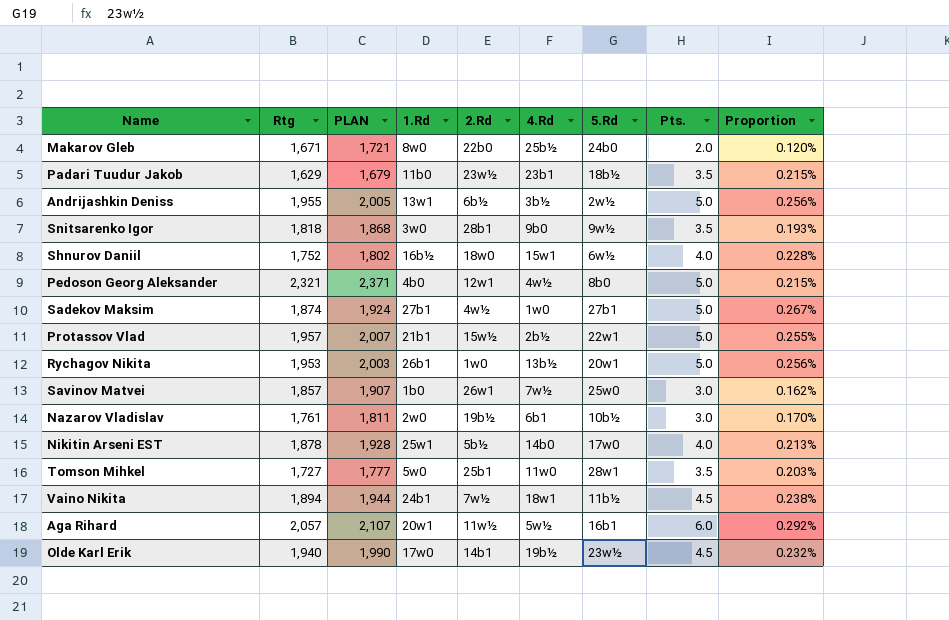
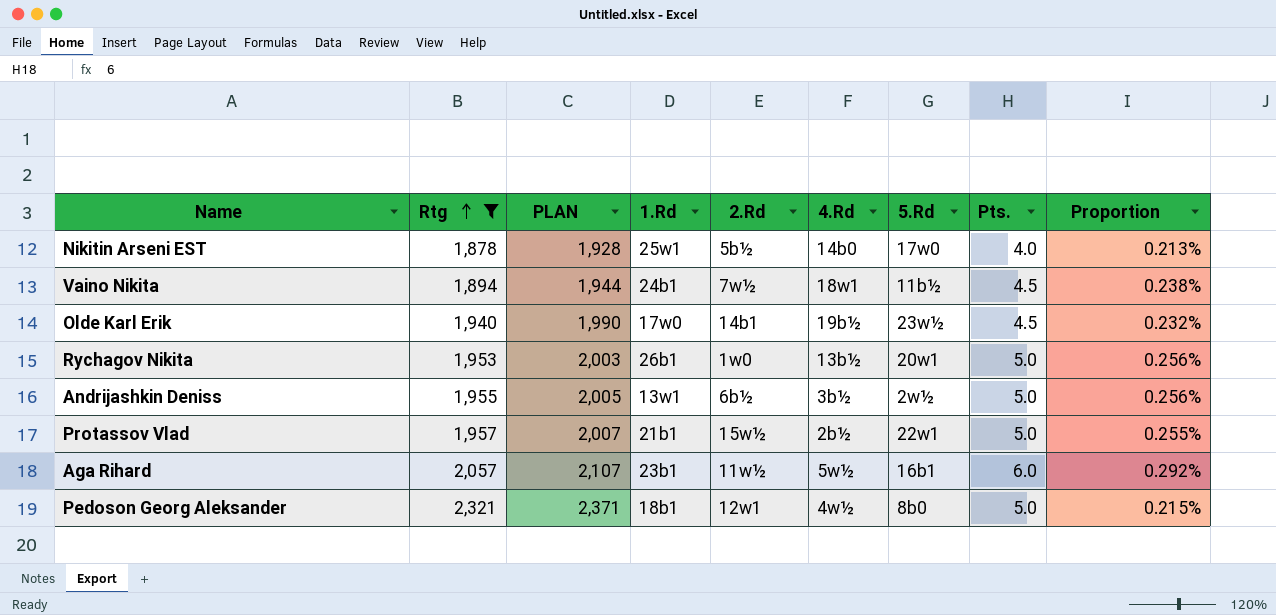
filter: none -> Rtg >= 1,878
row order: none -> Rtg ascending
Aga Rihard | 1.Rd: 20w1 -> 23b1
Pedoson Georg Aleksander | 1.Rd: 4b0 -> 18b1

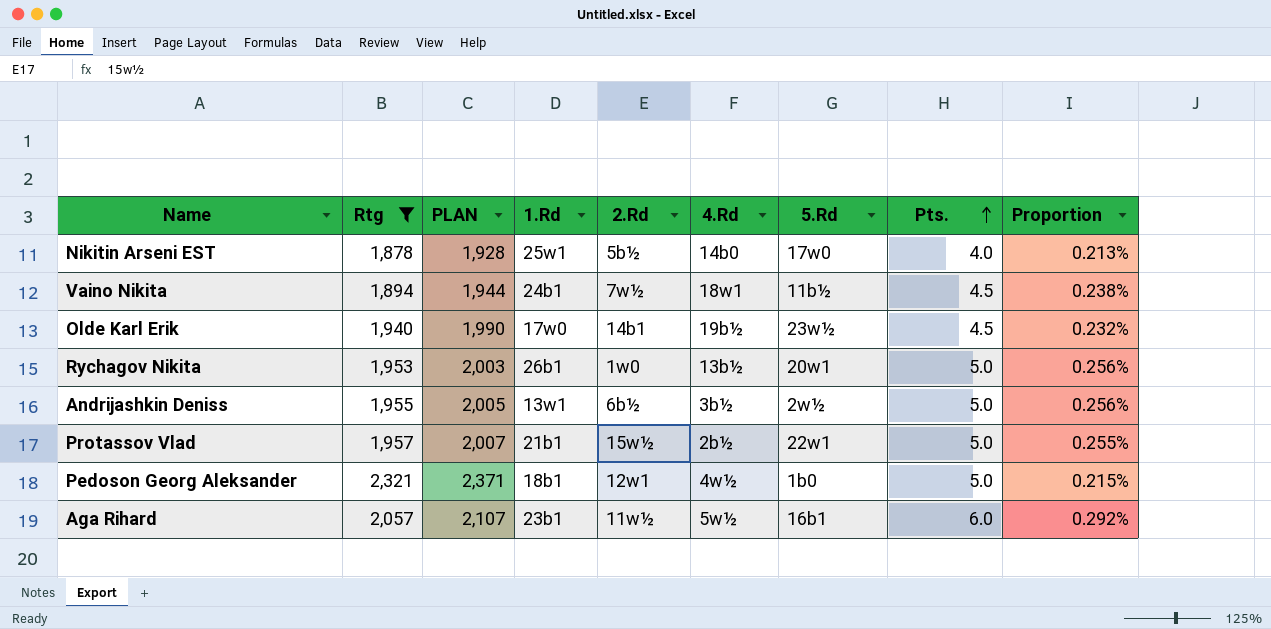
row order: Rtg ascending -> Pts. ascending
Pedoson Georg Aleksander | 5.Rd: 8b0 -> 1b0

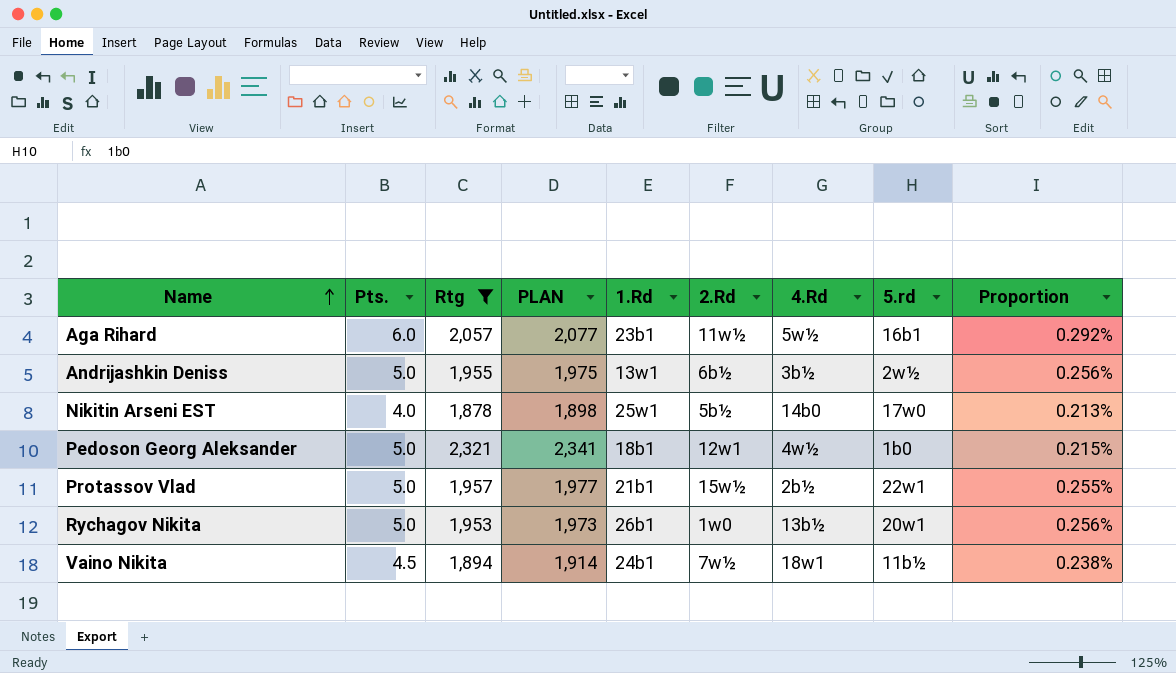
row order: Pts. ascending -> Name ascending
column Pts. | position: 8 -> 2
column PLAN | formula: [Rtg] + 50 -> [Rtg] + 20
column name: 5.Rd -> 5.rd
row Olde Karl Erik: 1,940 | 1,990 | 17w0 | 14b1 | 19b½ | 23w½ | 4.5 | 0.232% -> none

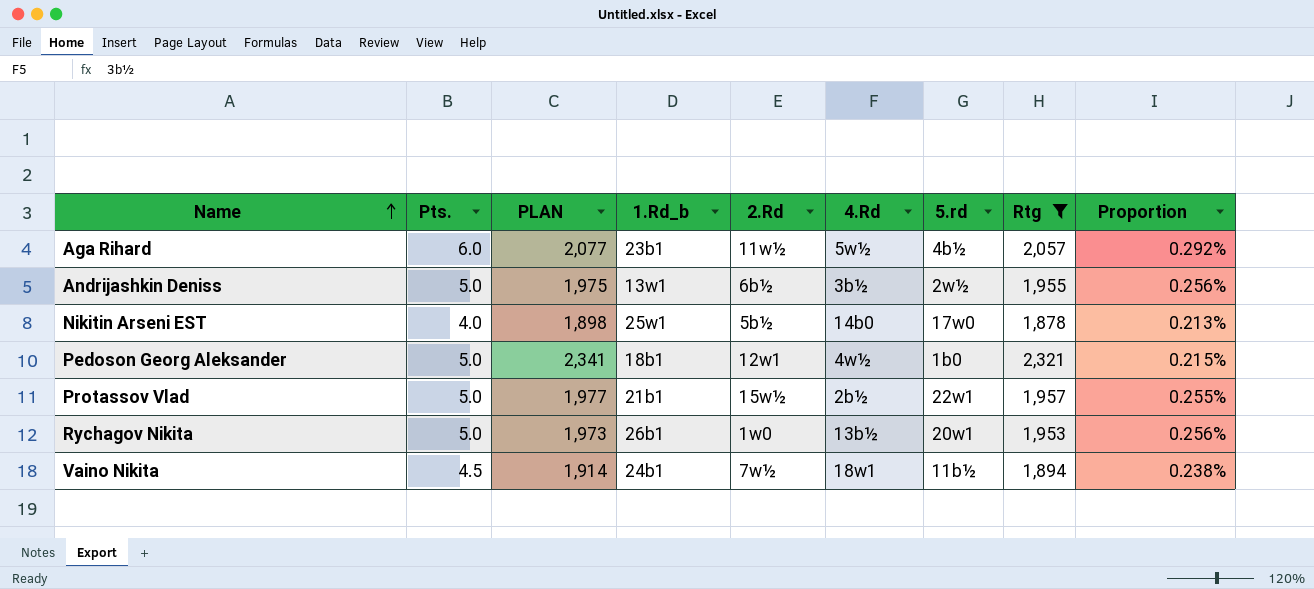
column name: 1.Rd -> 1.Rd_b
column Rtg | position: 3 -> 8
Aga Rihard | 5.rd: 16b1 -> 4b½

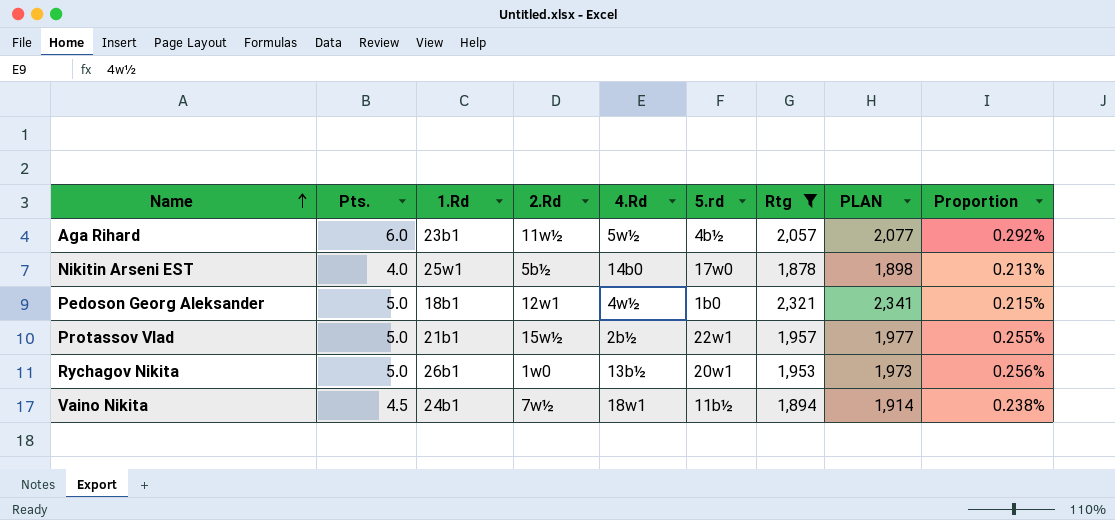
column name: 1.Rd_b -> 1.Rd
column PLAN | position: 3 -> 8
row Andrijashkin Deniss: 5.0 | 1,975 | 13w1 | 6b½ | 3b½ | 2w½ | 1,955 | 0.256% -> none

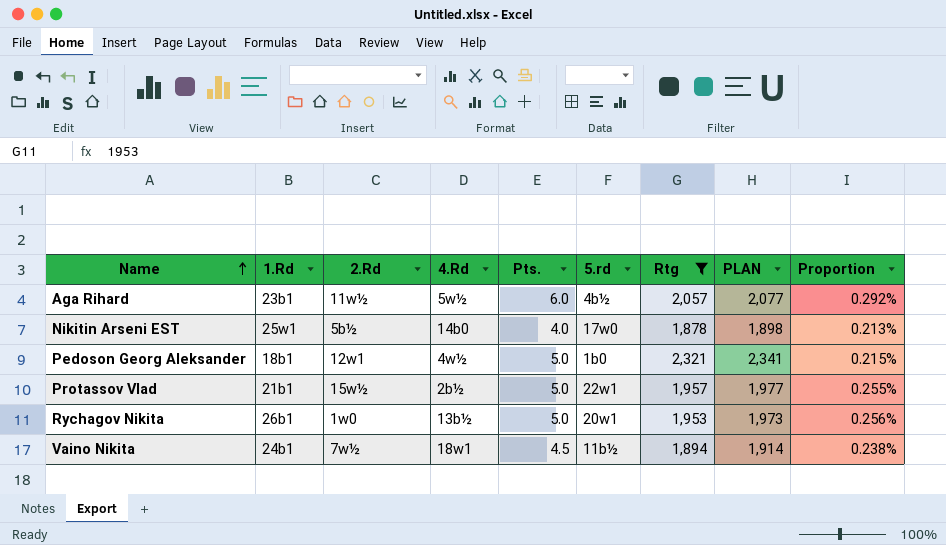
column Pts. | position: 2 -> 5

